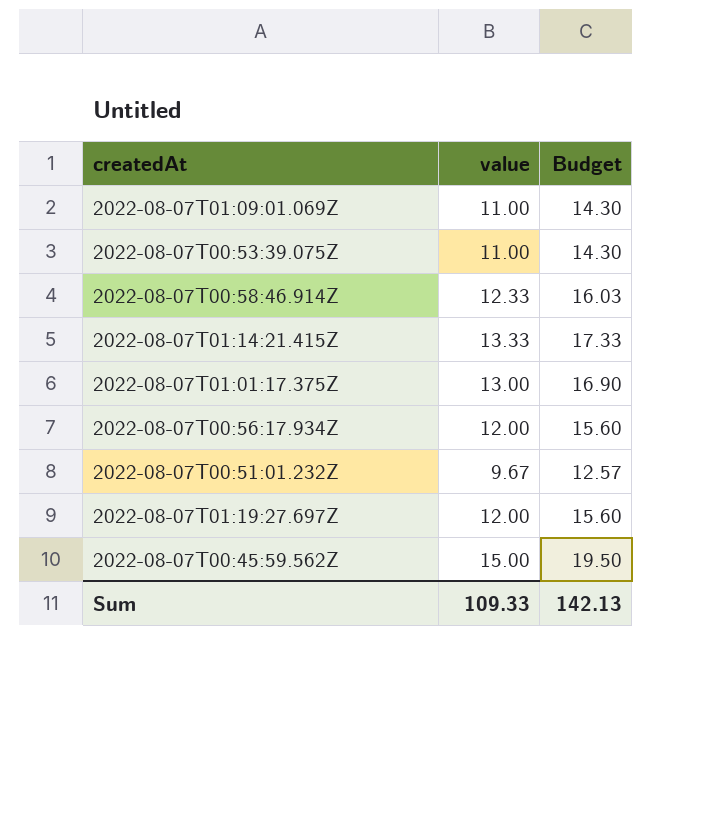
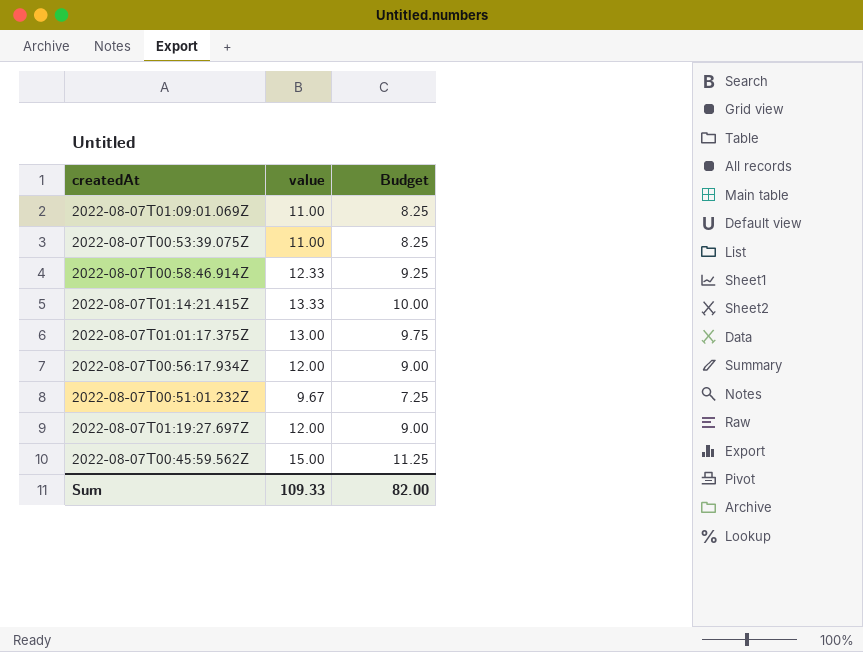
column Budget | formula: [value] * 1.3 -> [value] * 0.75
Sum | Budget: 142.13 -> 82.00

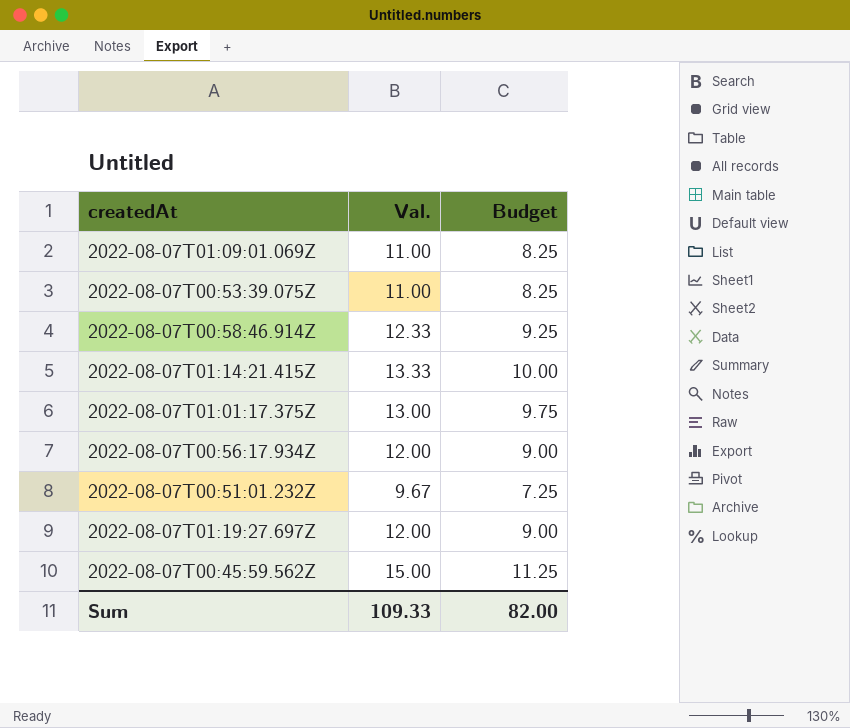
column name: value -> Val.

